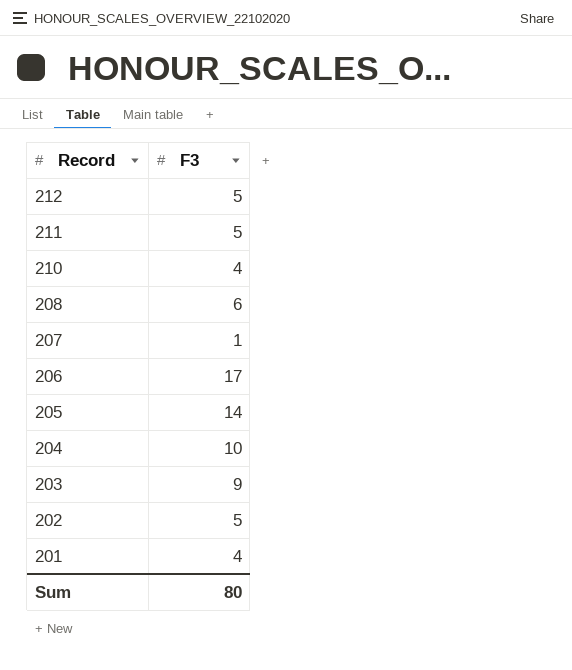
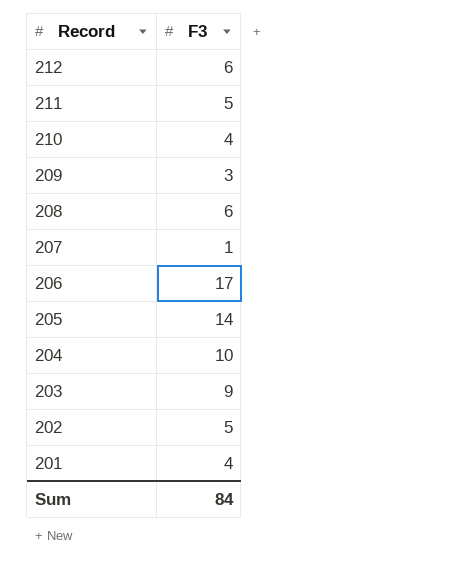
212 | F3: 5 -> 6
row 209: none -> 3
Sum | F3: 80 -> 84

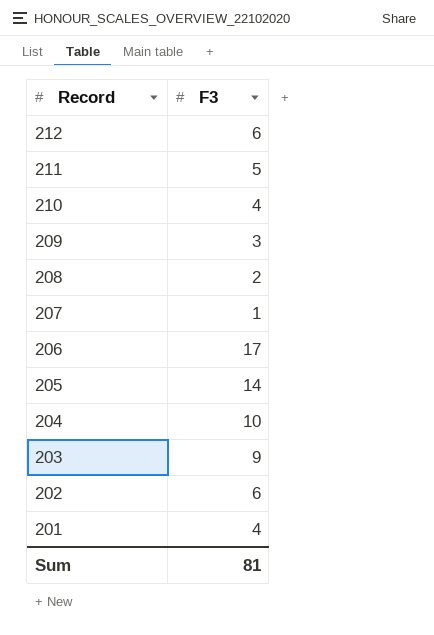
208 | F3: 6 -> 2
202 | F3: 5 -> 6
Sum | F3: 84 -> 81

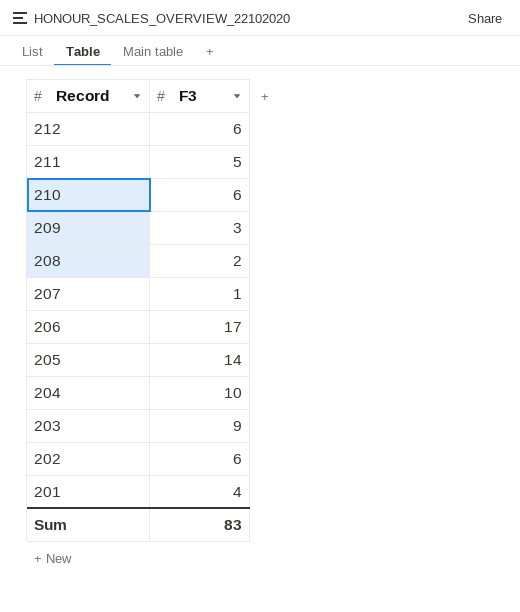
210 | F3: 4 -> 6
Sum | F3: 81 -> 83

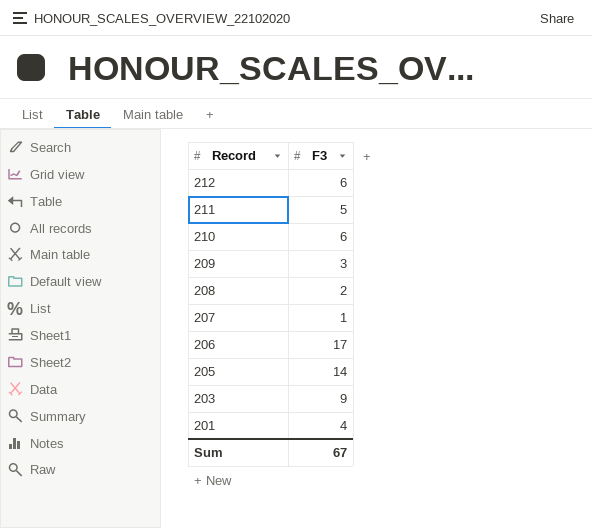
row 204: 10 -> none
row 202: 6 -> none
Sum | F3: 83 -> 67

